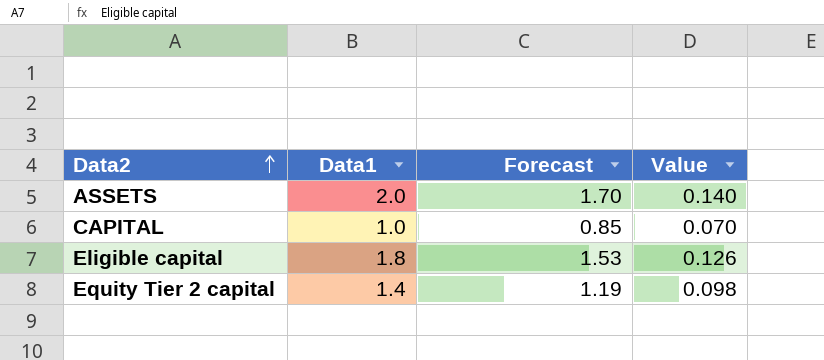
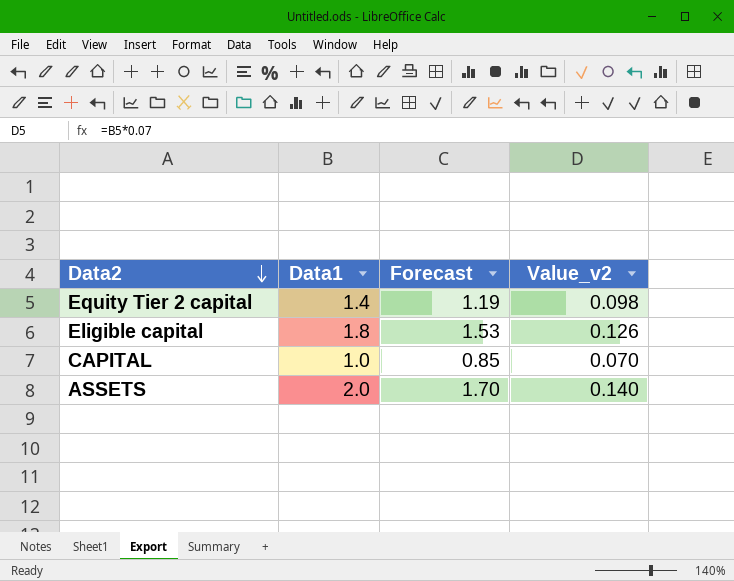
row order: Data2 ascending -> Data2 descending
column name: Value -> Value_v2

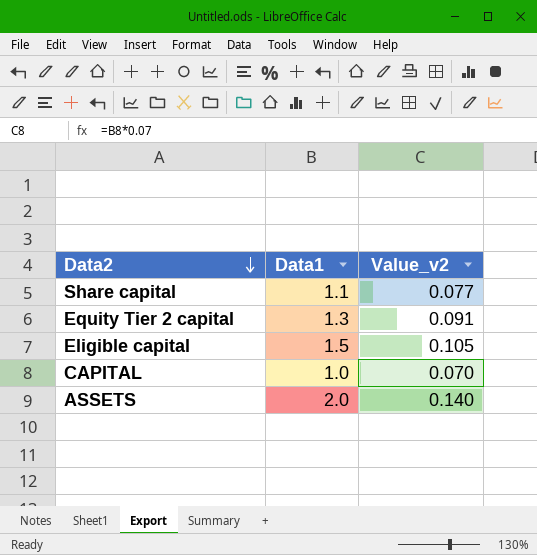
column Forecast | formula: [Data1] * 0.85 -> none
row Share capital: none -> 1.1 | 0.077
Equity Tier 2 capital | Data1: 1.4 -> 1.3
Equity Tier 2 capital | Value_v2: 0.098 -> 0.091
Eligible capital | Data1: 1.8 -> 1.5
Eligible capital | Value_v2: 0.126 -> 0.105

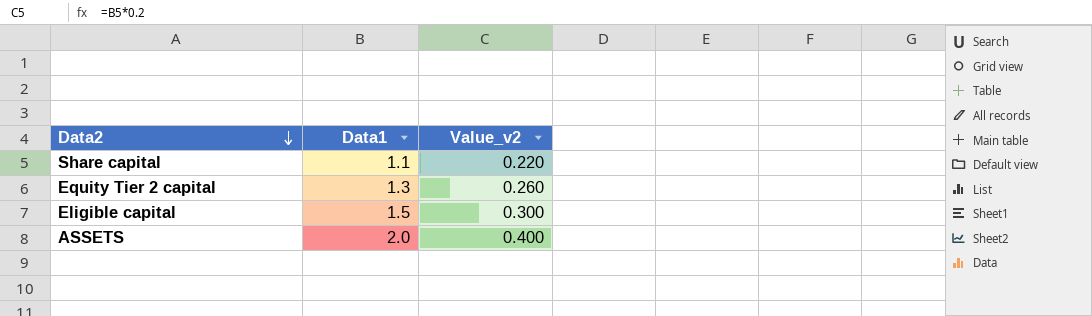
column Value_v2 | formula: [Data1] * 0.07 -> [Data1] * 0.2
row CAPITAL: 1.0 | 0.070 -> none

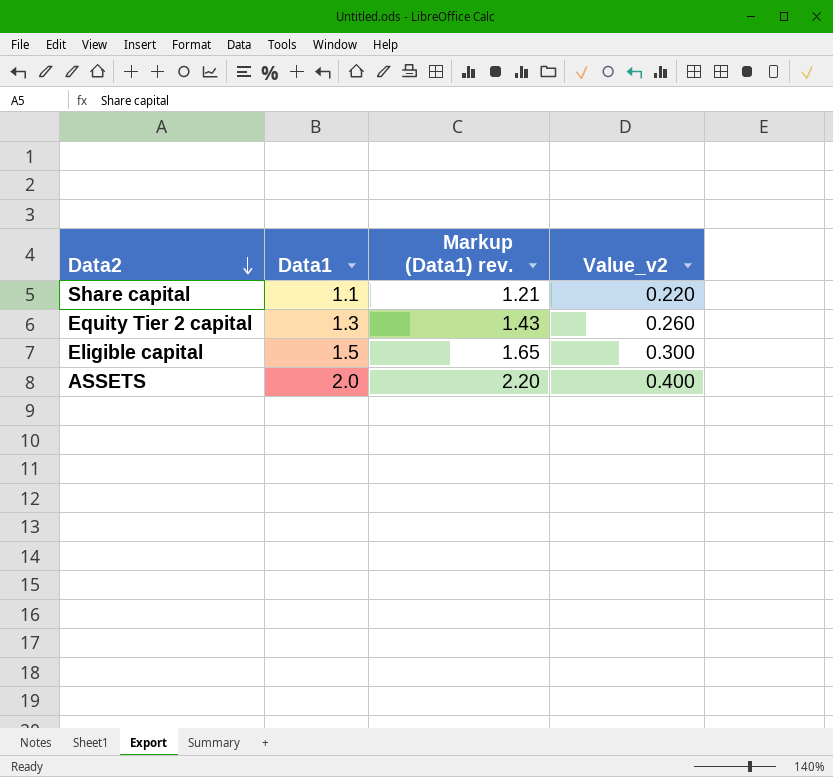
column Markup (Data1) rev. | formula: none -> [Data1] * 1.1

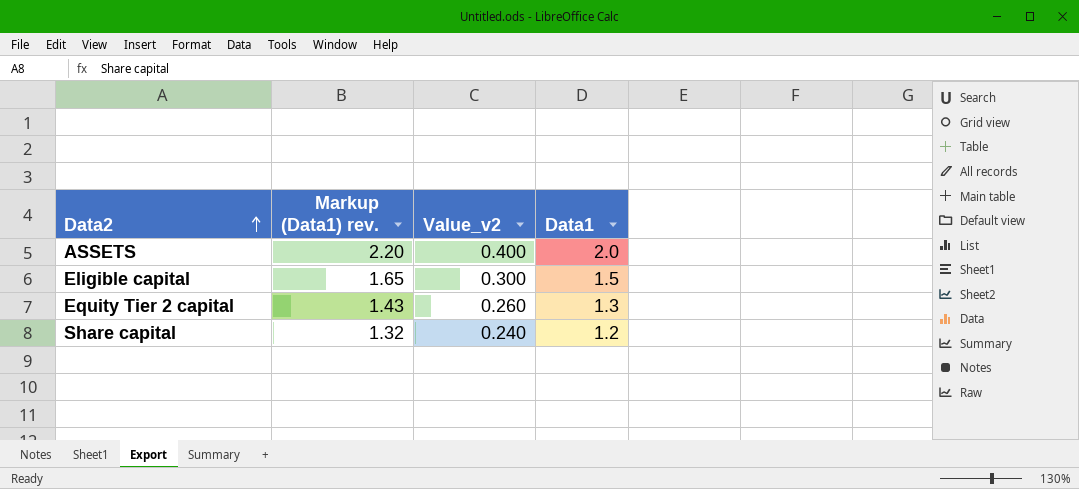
row order: Data2 descending -> Data2 ascending
column Data1 | position: 2 -> 4
Share capital | Markup (Data1) rev.: 1.21 -> 1.32
Share capital | Value_v2: 0.220 -> 0.240
Share capital | Data1: 1.1 -> 1.2

